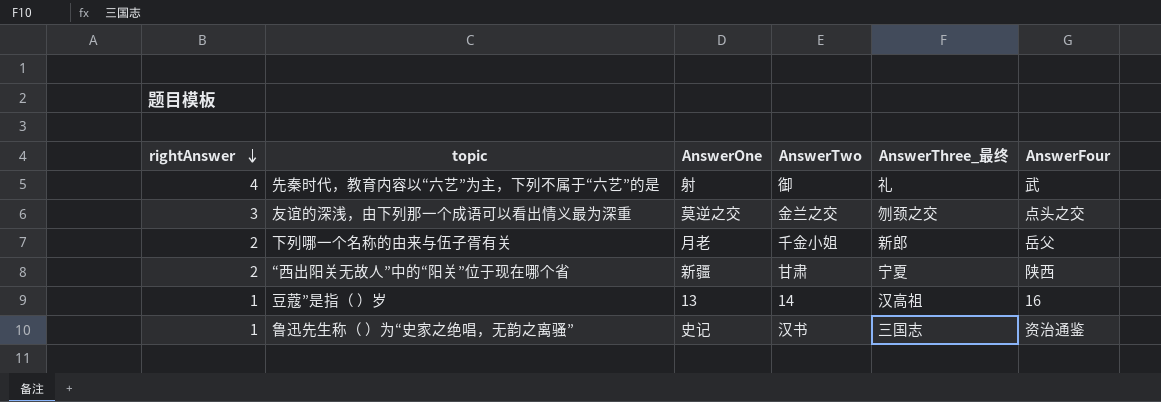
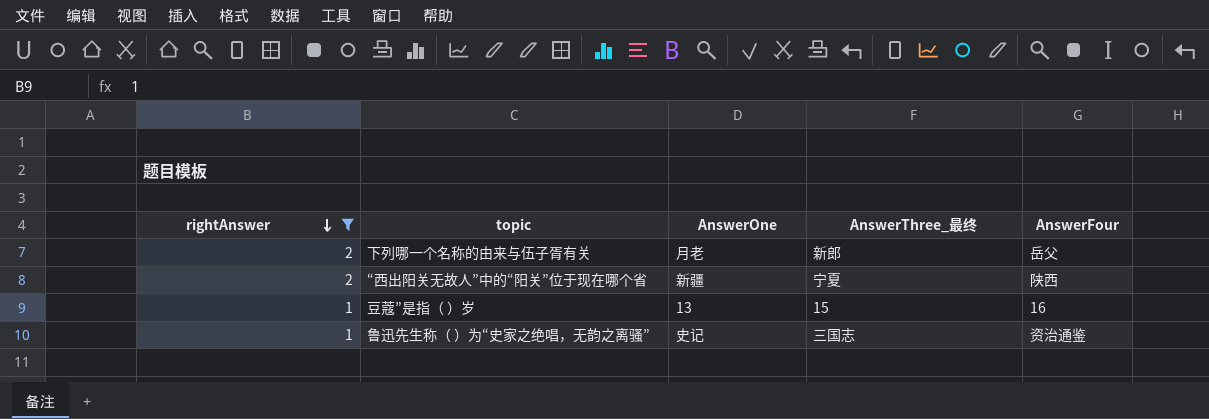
filter: none -> rightAnswer <= 2
column AnswerTwo | position: 4 -> none
豆蔻”是指（ ）岁 | AnswerThree_最终: 汉高祖 -> 15

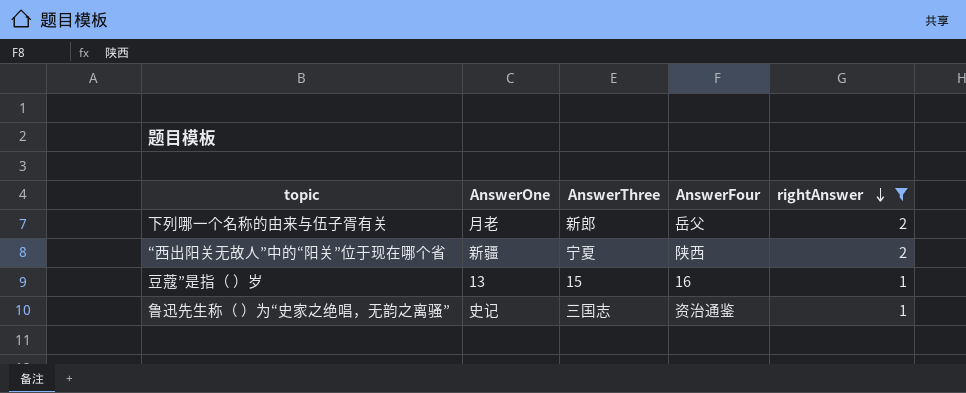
column name: AnswerThree_最终 -> AnswerThree
column rightAnswer | position: 1 -> 5

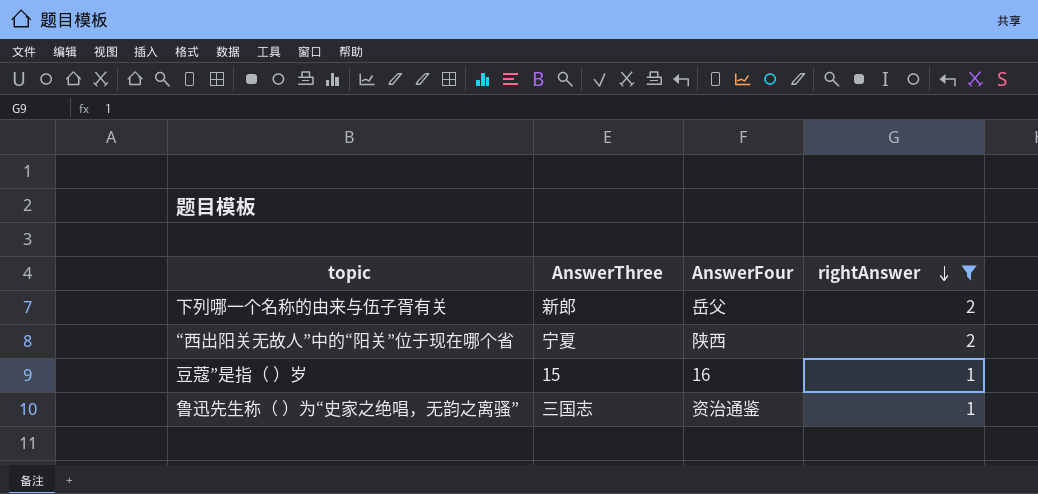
column AnswerOne | position: 2 -> none

